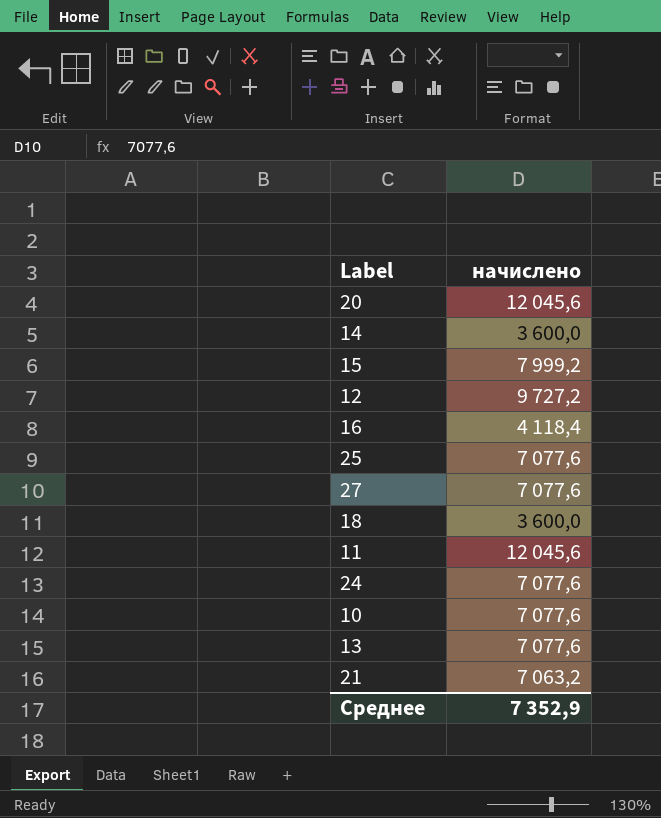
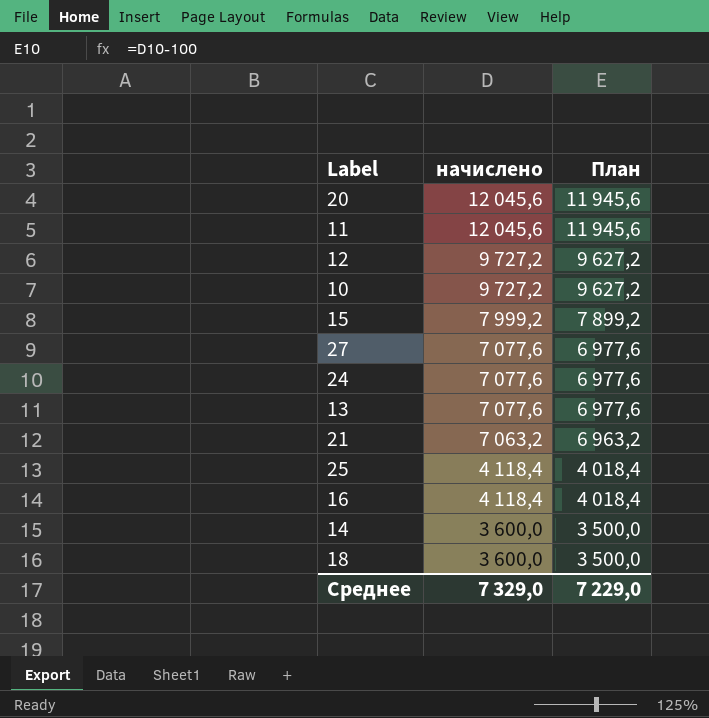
row order: none -> начислено descending
column План | formula: none -> [начислено] - 100
10 | начислено: 7 077,6 -> 9 727,2
25 | начислено: 7 077,6 -> 4 118,4
Среднее | начислено: 7 352,9 -> 7 329,0

